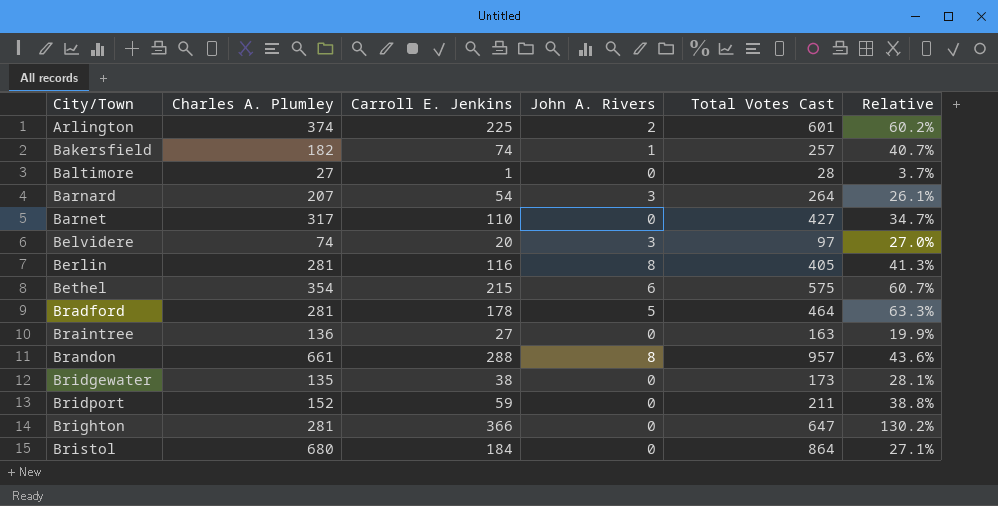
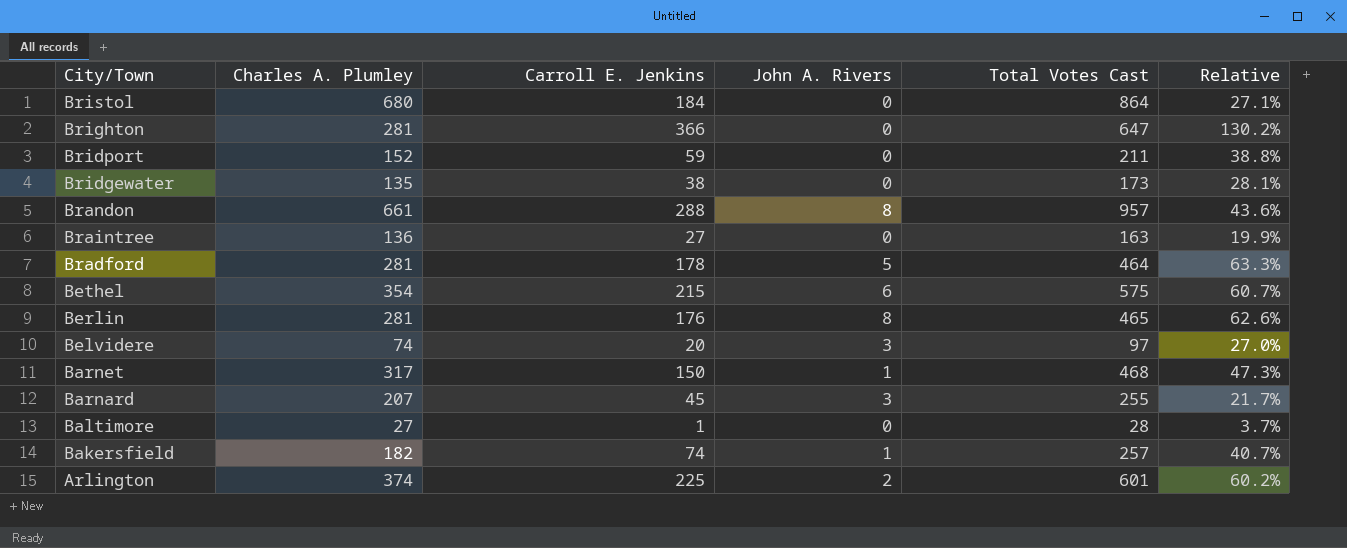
row order: City/Town ascending -> City/Town descending
Berlin | Carroll E. Jenkins: 116 -> 176
Berlin | Total Votes Cast: 405 -> 465
Berlin | Relative: 41.3% -> 62.6%
Barnet | Carroll E. Jenkins: 110 -> 150
Barnet | John A. Rivers: 0 -> 1
Barnet | Total Votes Cast: 427 -> 468
Barnet | Relative: 34.7% -> 47.3%
Barnard | Carroll E. Jenkins: 54 -> 45
Barnard | Total Votes Cast: 264 -> 255
Barnard | Relative: 26.1% -> 21.7%

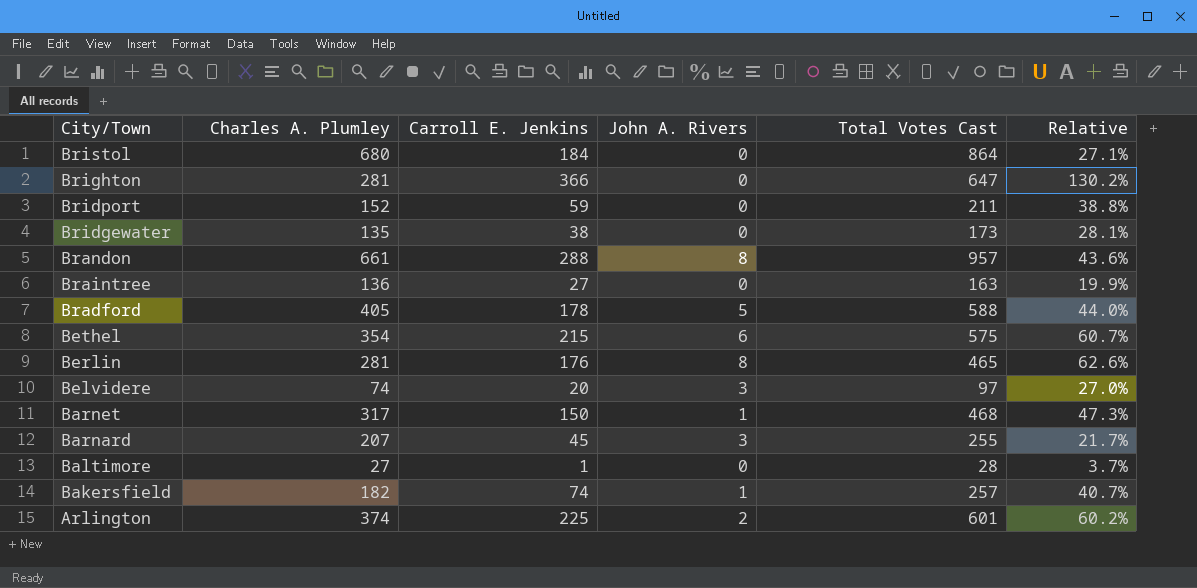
Bradford | Charles A. Plumley: 281 -> 405
Bradford | Total Votes Cast: 464 -> 588
Bradford | Relative: 63.3% -> 44.0%

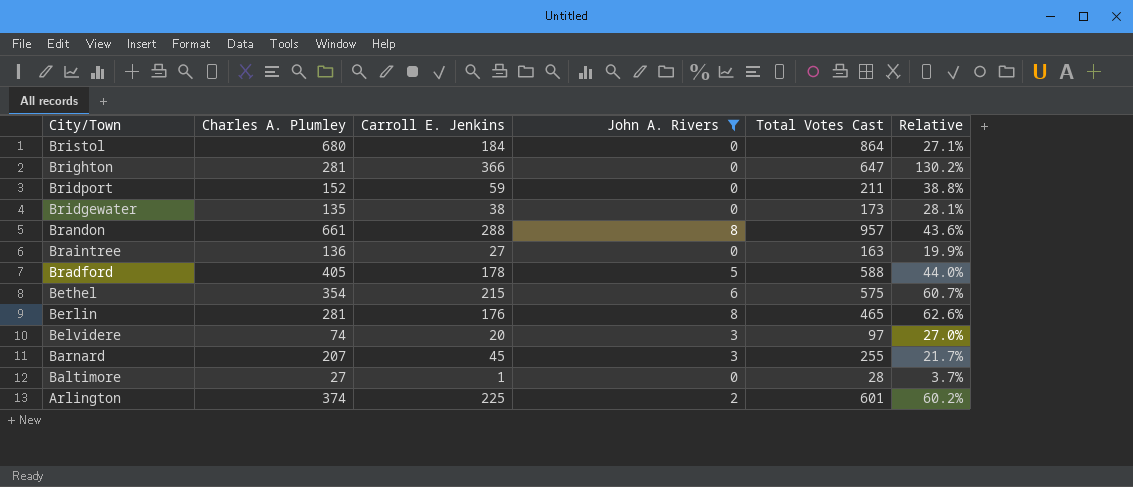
filter: none -> John A. Rivers != 1

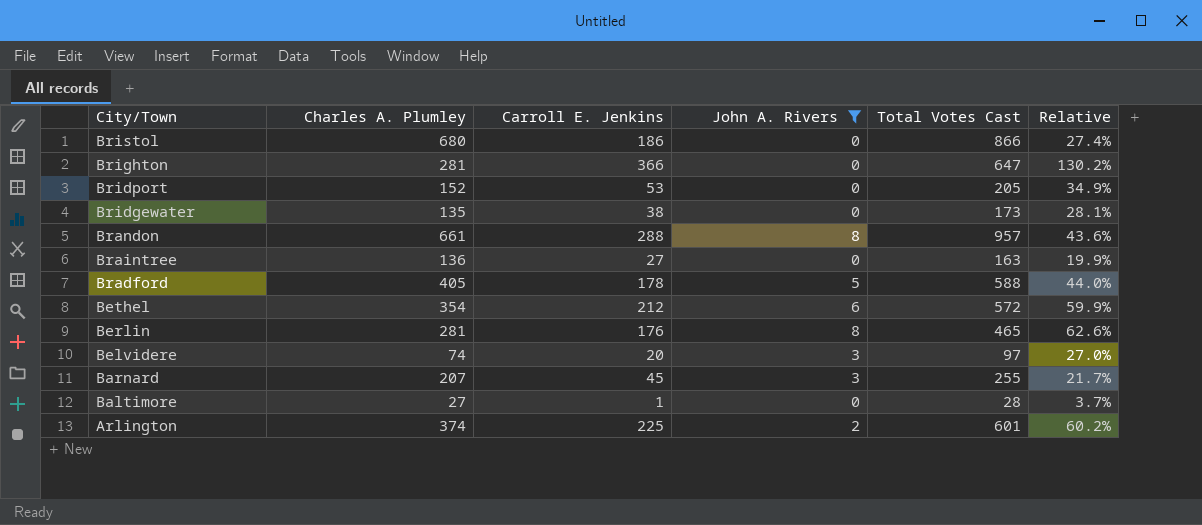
Bristol | Carroll E. Jenkins: 184 -> 186
Bristol | Total Votes Cast: 864 -> 866
Bristol | Relative: 27.1% -> 27.4%
Bridport | Carroll E. Jenkins: 59 -> 53
Bridport | Total Votes Cast: 211 -> 205
Bridport | Relative: 38.8% -> 34.9%
Bethel | Carroll E. Jenkins: 215 -> 212
Bethel | Total Votes Cast: 575 -> 572
Bethel | Relative: 60.7% -> 59.9%

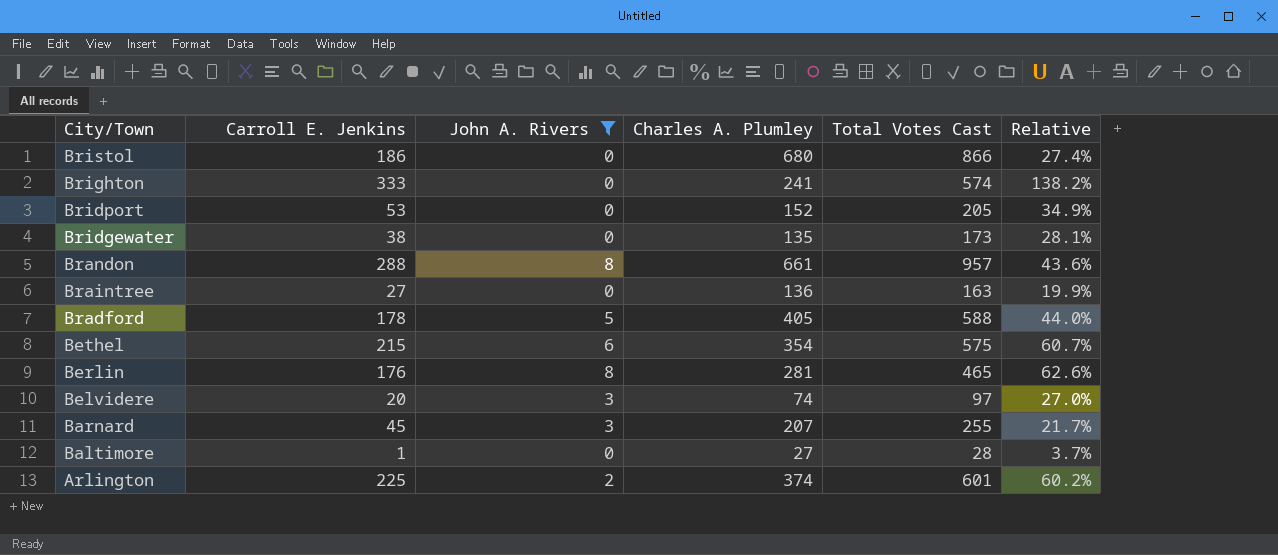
column Charles A. Plumley | position: 2 -> 4
Brighton | Carroll E. Jenkins: 366 -> 333
Brighton | Charles A. Plumley: 281 -> 241
Brighton | Total Votes Cast: 647 -> 574
Brighton | Relative: 130.2% -> 138.2%
Bethel | Carroll E. Jenkins: 212 -> 215
Bethel | Total Votes Cast: 572 -> 575
Bethel | Relative: 59.9% -> 60.7%

